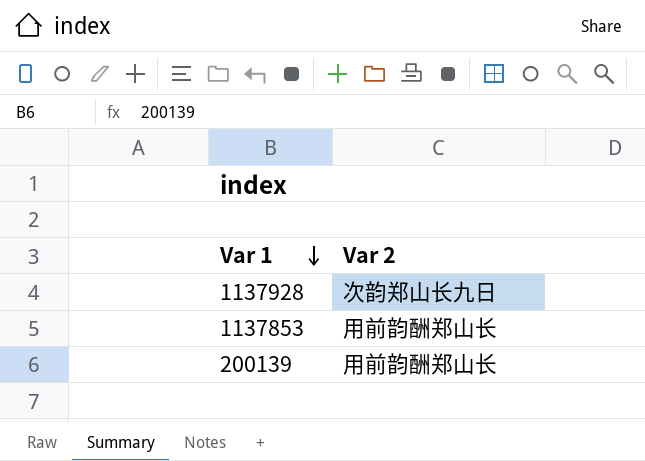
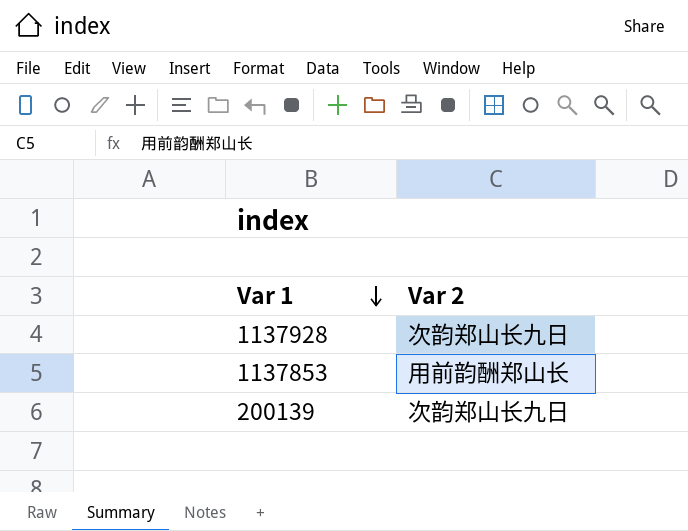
200139 | Var 2: 用前韵酬郑山长 -> 次韵郑山长九日

